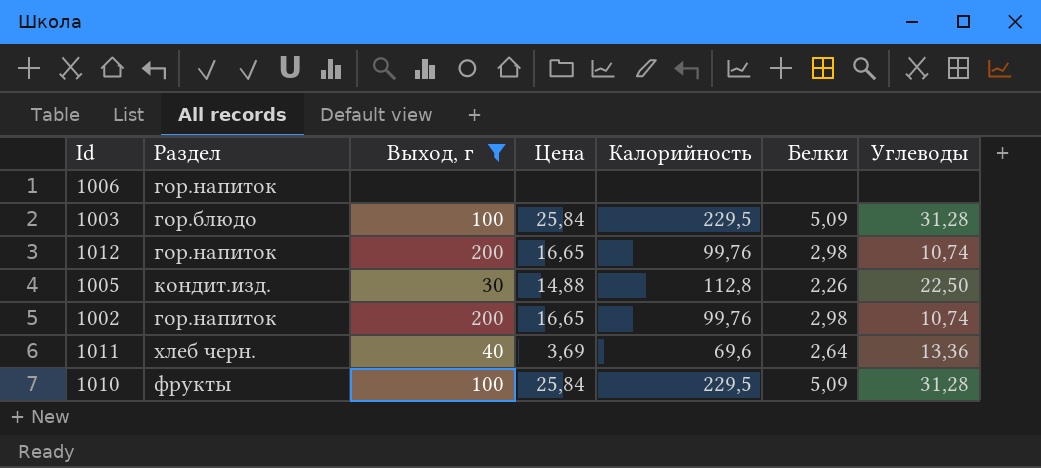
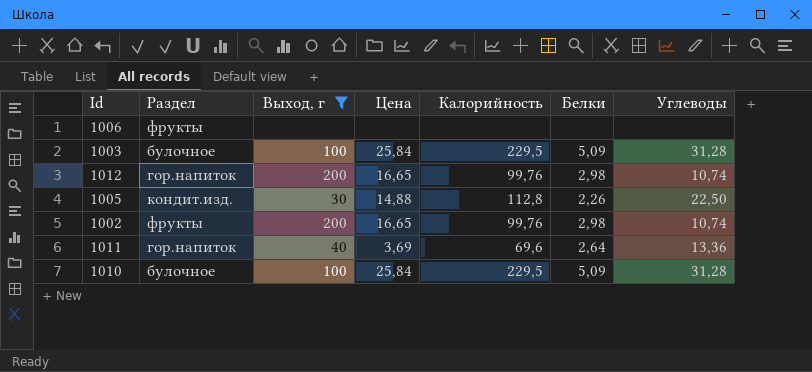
1006 | Раздел: гор.напиток -> фрукты
1003 | Раздел: гор.блюдо -> булочное
1002 | Раздел: гор.напиток -> фрукты
1011 | Раздел: хлеб черн. -> гор.напиток
1010 | Раздел: фрукты -> булочное

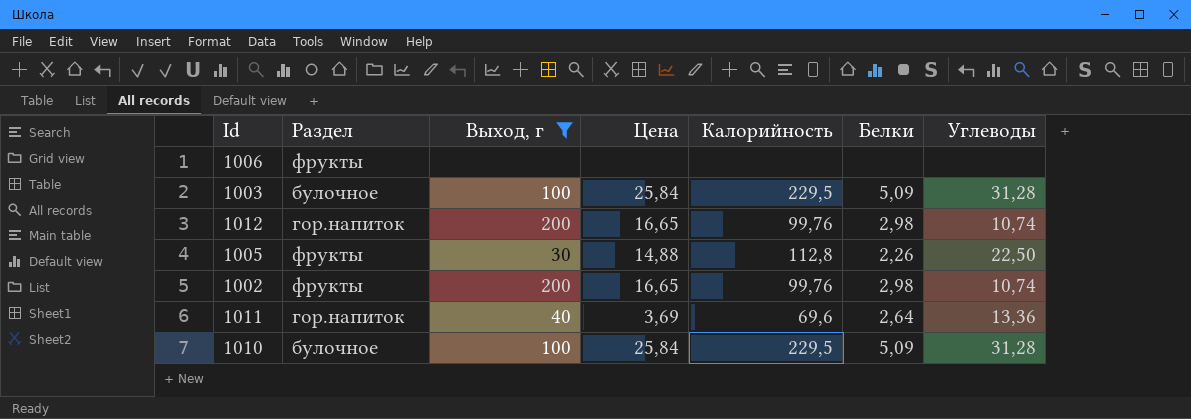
1005 | Раздел: кондит.изд. -> фрукты

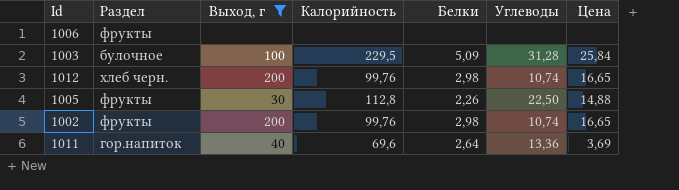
column Цена | position: 4 -> 7
row 1010: булочное | 100 | 25,84 | 229,5 | 5,09 | 31,28 -> none
1012 | Раздел: гор.напиток -> хлеб черн.

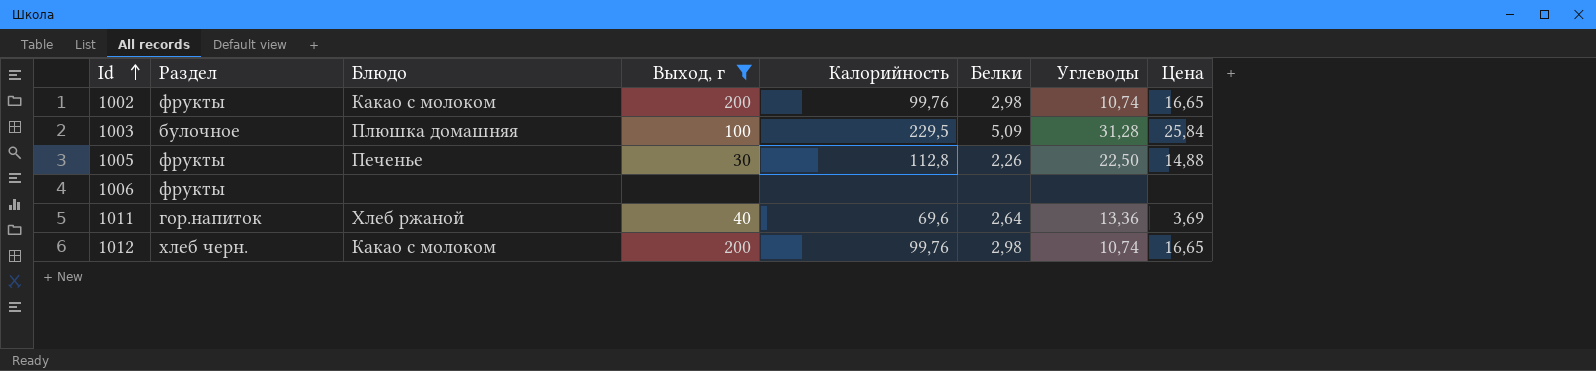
row order: none -> Id ascending
column Блюдо | position: none -> 3

